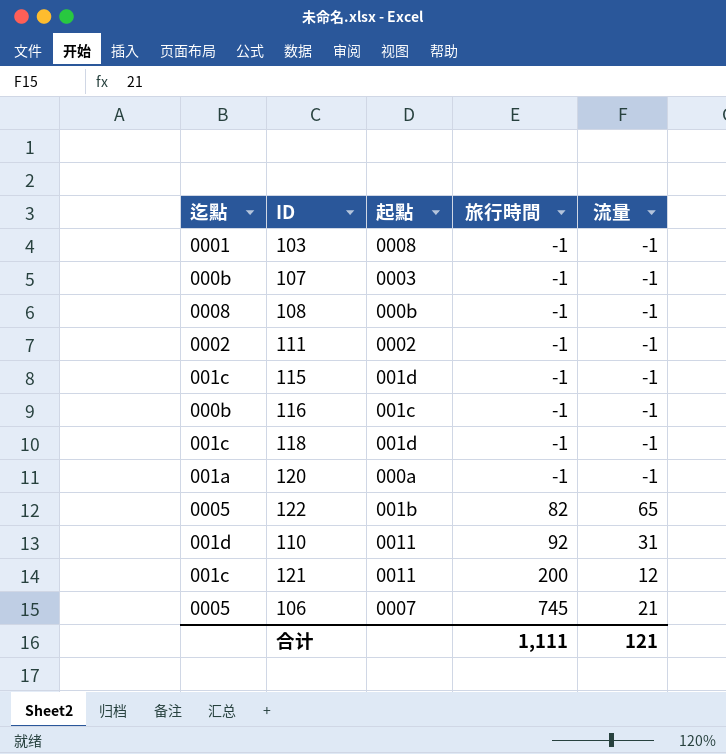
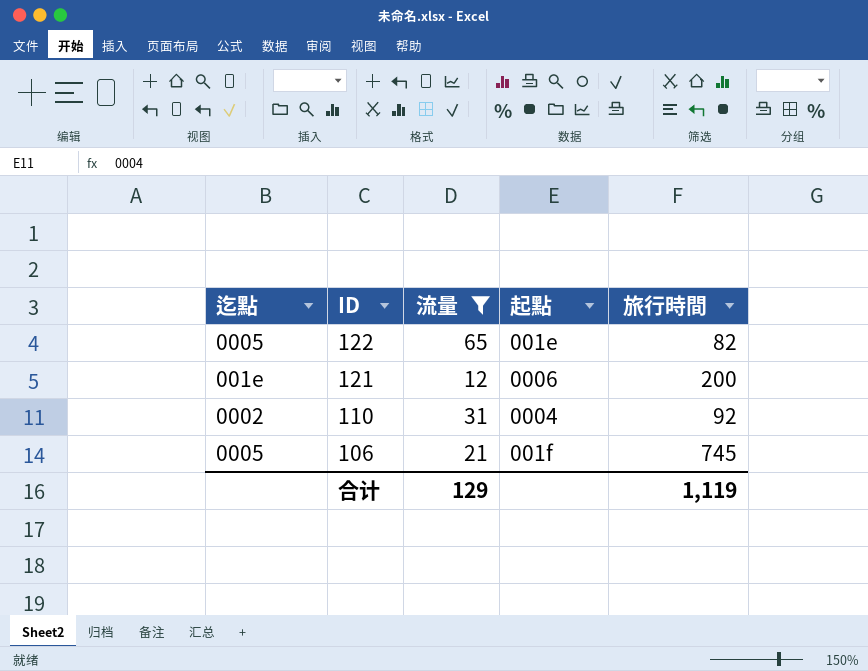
filter: none -> 流量 != -1
row order: 旅行時間 ascending -> ID descending
column 流量 | position: 5 -> 3
122 | 起點: 001b -> 001e
121 | 迄點: 001c -> 001e
121 | 起點: 0011 -> 0006
110 | 迄點: 001d -> 0002
110 | 起點: 0011 -> 0004
106 | 起點: 0007 -> 001f
合计 | 流量: 121 -> 129
合计 | 旅行時間: 1,111 -> 1,119

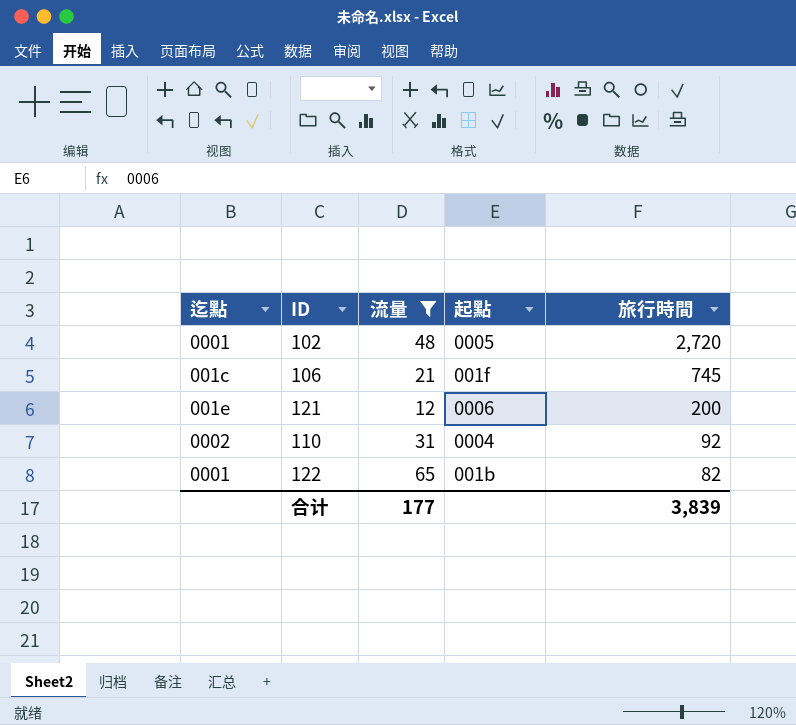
row order: ID descending -> 旅行時間 descending
row 102: none -> 0001 | 48 | 0005 | 2,720
106 | 迄點: 0005 -> 001c
122 | 迄點: 0005 -> 0001
122 | 起點: 001e -> 001b
合计 | 流量: 129 -> 177
合计 | 旅行時間: 1,119 -> 3,839

